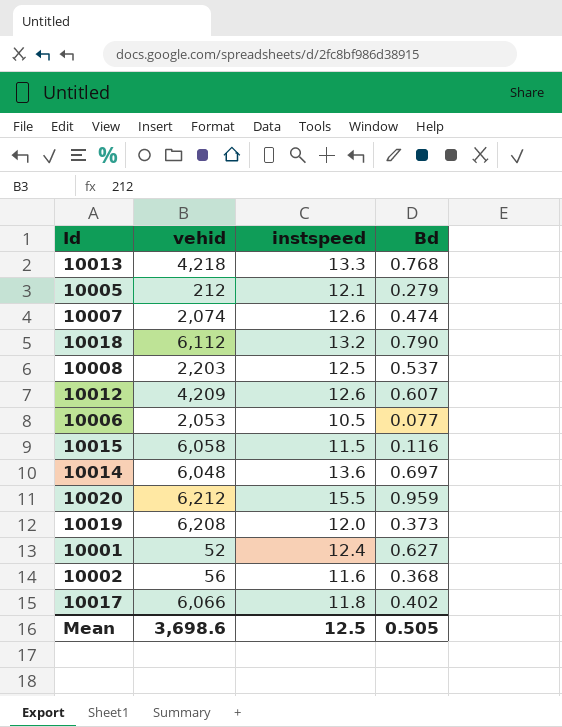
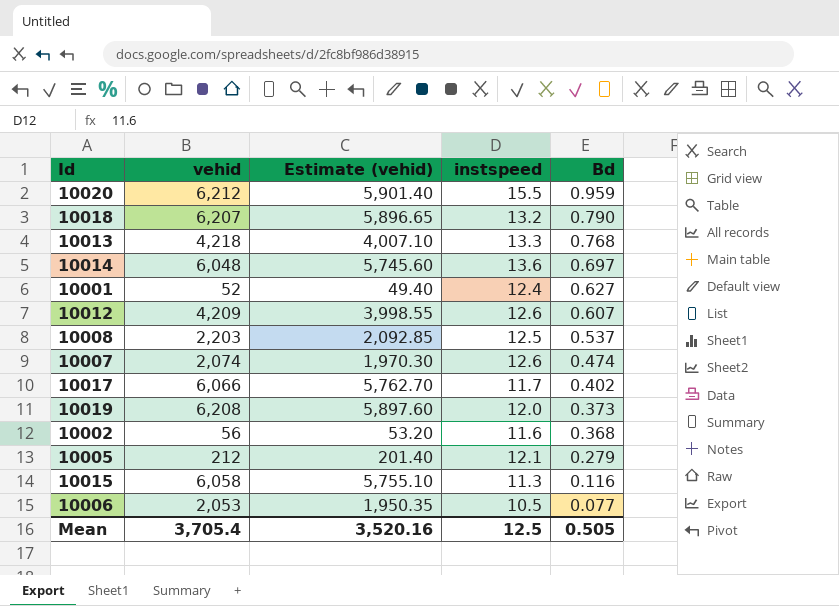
row order: none -> Bd descending
column Estimate (vehid) | formula: none -> [vehid] * 0.95
10018 | vehid: 6,112 -> 6,207
10017 | instspeed: 11.8 -> 11.7
10015 | instspeed: 11.5 -> 11.3
Mean | vehid: 3,698.6 -> 3,705.4

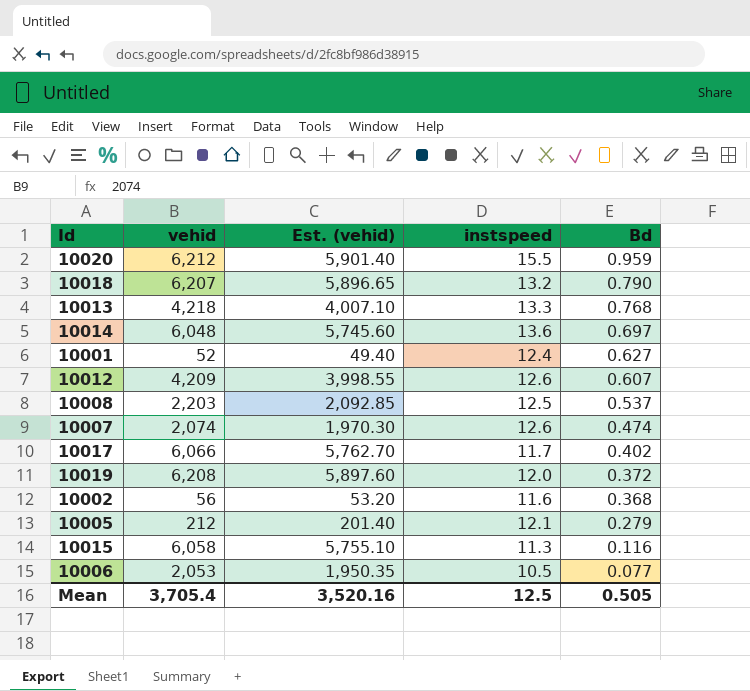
column name: Estimate (vehid) -> Est. (vehid)
10019 | Bd: 0.373 -> 0.372

